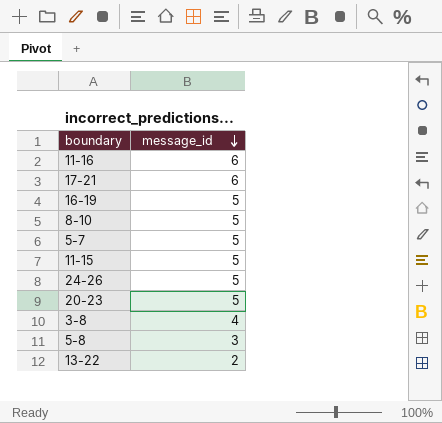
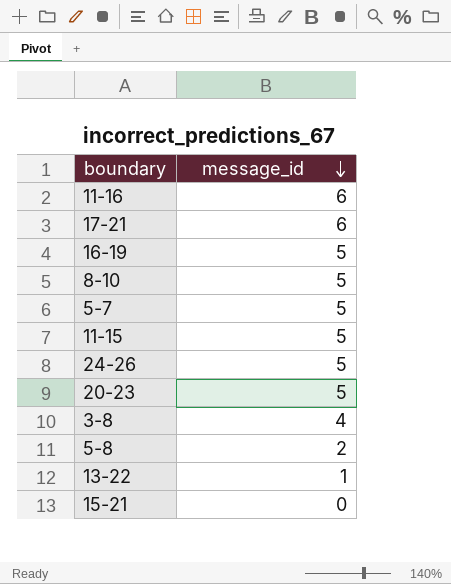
5-8 | message_id: 3 -> 2
13-22 | message_id: 2 -> 1
row 15-21: none -> 0

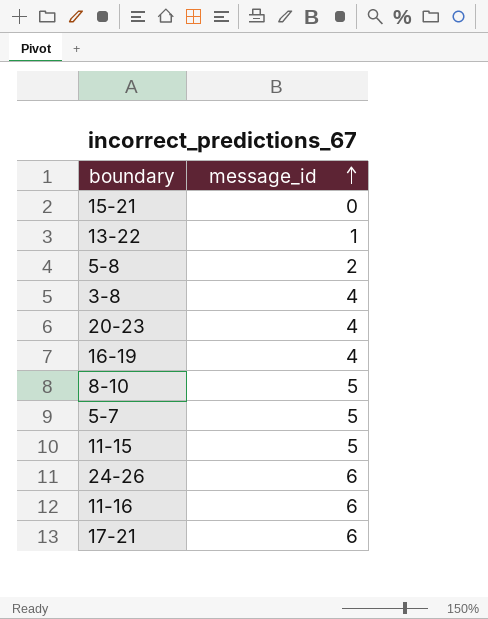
row order: message_id descending -> message_id ascending
20-23 | message_id: 5 -> 4
16-19 | message_id: 5 -> 4
24-26 | message_id: 5 -> 6

